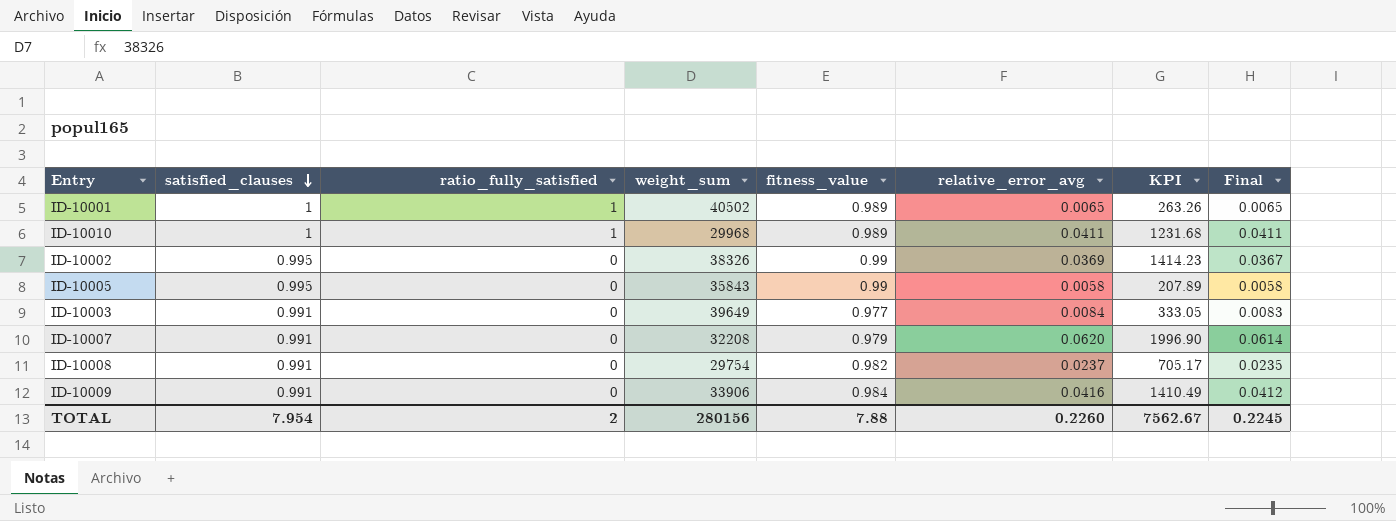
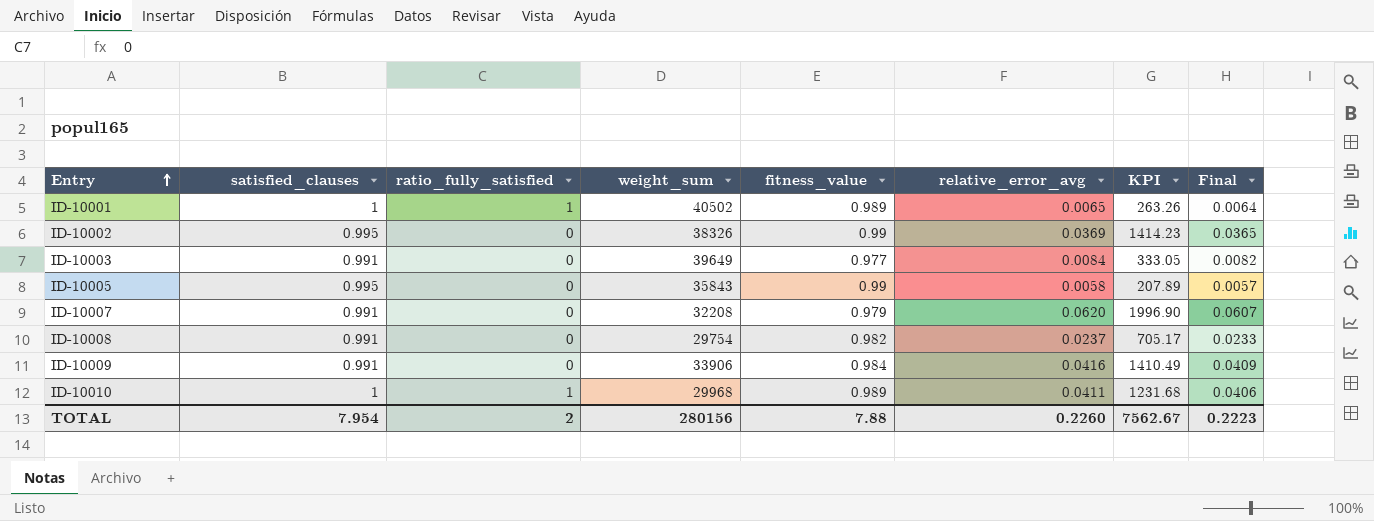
row order: satisfied_clauses descending -> Entry ascending
column Final | formula: [satisfied_clauses] * [relative_error_avg] -> [fitness_value] * [relative_error_avg]
TOTAL | Final: 0.2245 -> 0.2223

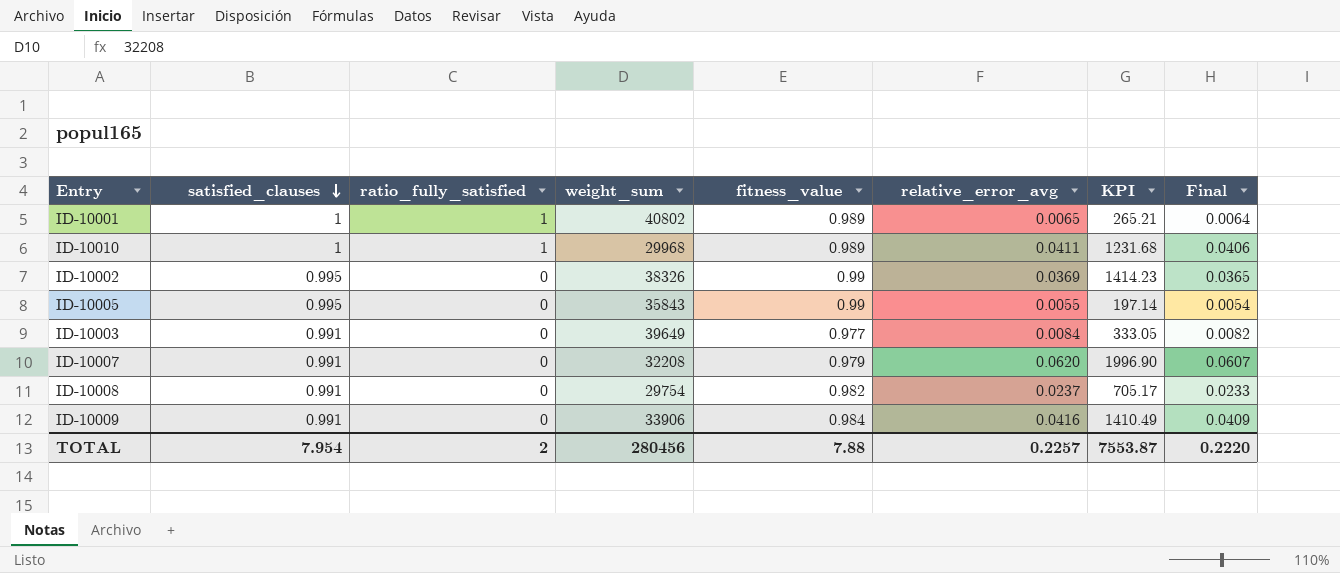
row order: Entry ascending -> satisfied_clauses descending
ID-10001 | weight_sum: 40502 -> 40802
ID-10001 | KPI: 263.26 -> 265.21
ID-10005 | relative_error_avg: 0.0058 -> 0.0055
ID-10005 | KPI: 207.89 -> 197.14
ID-10005 | Final: 0.0057 -> 0.0054
TOTAL | weight_sum: 280156 -> 280456
TOTAL | relative_error_avg: 0.2260 -> 0.2257
TOTAL | KPI: 7562.67 -> 7553.87
TOTAL | Final: 0.2223 -> 0.2220

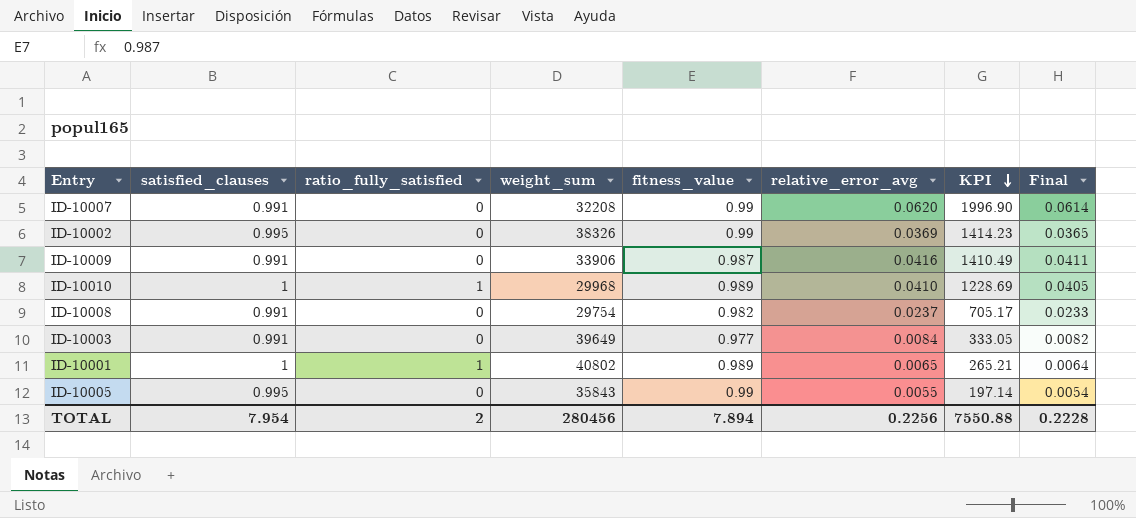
row order: satisfied_clauses descending -> KPI descending
ID-10007 | fitness_value: 0.979 -> 0.99
ID-10007 | Final: 0.0607 -> 0.0614
ID-10009 | fitness_value: 0.984 -> 0.987
ID-10009 | Final: 0.0409 -> 0.0411
ID-10010 | relative_error_avg: 0.0411 -> 0.0410
ID-10010 | KPI: 1231.68 -> 1228.69
ID-10010 | Final: 0.0406 -> 0.0405
TOTAL | fitness_value: 7.88 -> 7.894
TOTAL | relative_error_avg: 0.2257 -> 0.2256
TOTAL | KPI: 7553.87 -> 7550.88
TOTAL | Final: 0.2220 -> 0.2228

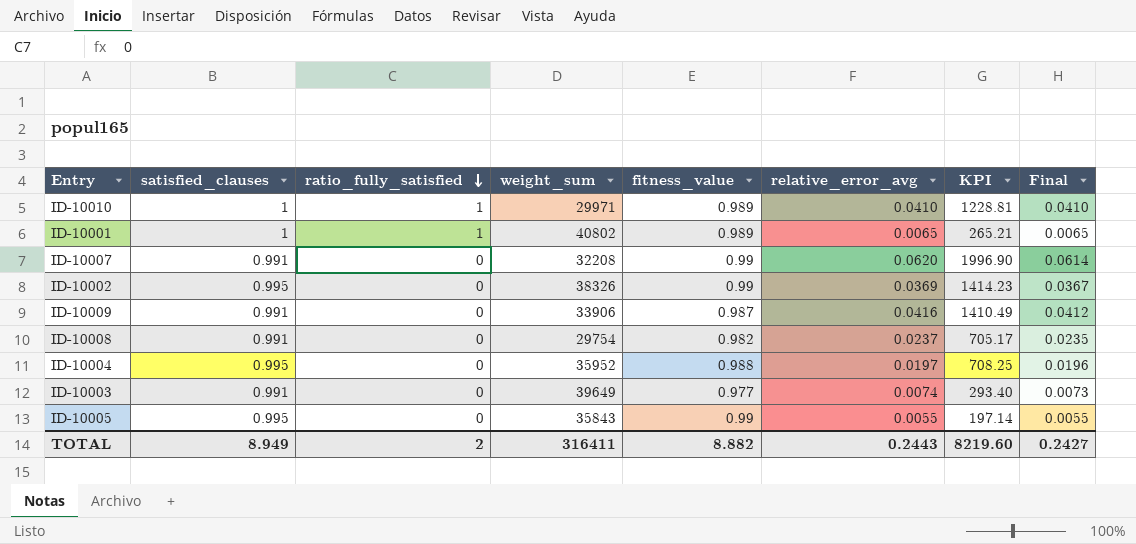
row order: KPI descending -> ratio_fully_satisfied descending
column Final | formula: [fitness_value] * [relative_error_avg] -> [satisfied_clauses] * [relative_error_avg]
ID-10010 | weight_sum: 29968 -> 29971
ID-10010 | KPI: 1228.69 -> 1228.81
row ID-10004: none -> 0.995 | 0 | 35952 | 0.988 | 0.0197 | 708.25 | 0.0196
ID-10003 | relative_error_avg: 0.0084 -> 0.0074
ID-10003 | KPI: 333.05 -> 293.40
TOTAL | satisfied_clauses: 7.954 -> 8.949
TOTAL | weight_sum: 280456 -> 316411
TOTAL | fitness_value: 7.894 -> 8.882
TOTAL | relative_error_avg: 0.2256 -> 0.2443
TOTAL | KPI: 7550.88 -> 8219.60
TOTAL | Final: 0.2228 -> 0.2427

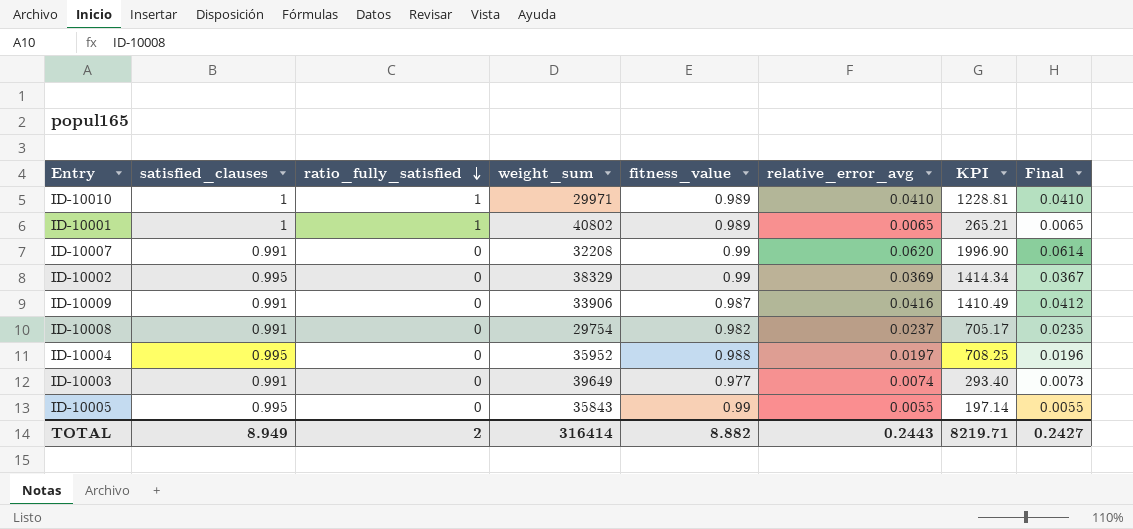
ID-10002 | weight_sum: 38326 -> 38329
ID-10002 | KPI: 1414.23 -> 1414.34
TOTAL | weight_sum: 316411 -> 316414
TOTAL | KPI: 8219.60 -> 8219.71

